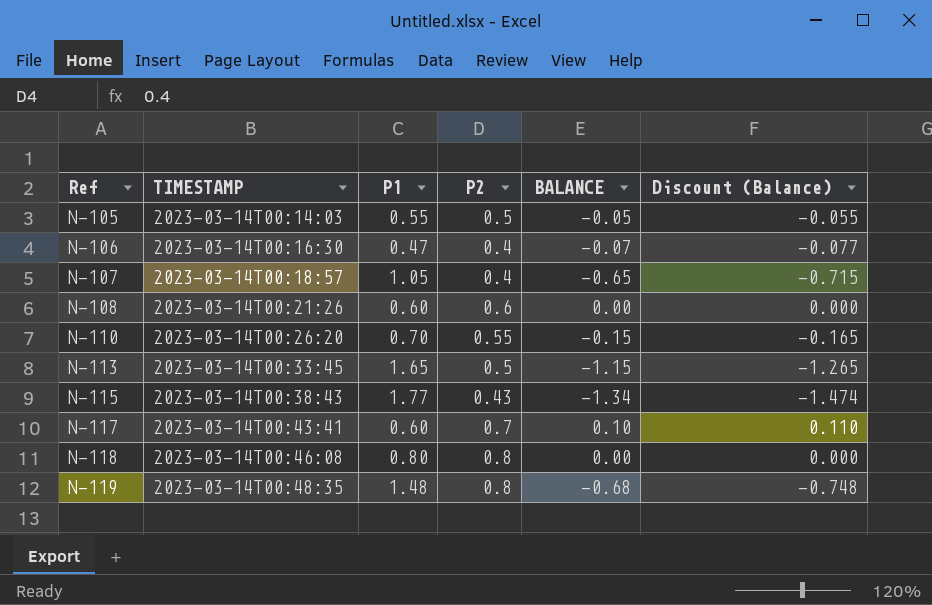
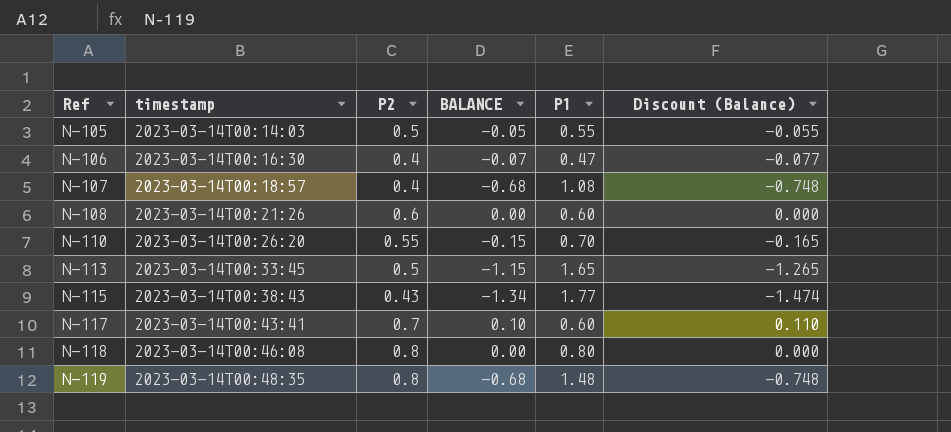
column name: TIMESTAMP -> timestamp
column P1 | position: 3 -> 5
N-107 | BALANCE: -0.65 -> -0.68
N-107 | P1: 1.05 -> 1.08
N-107 | Discount (Balance): -0.715 -> -0.748

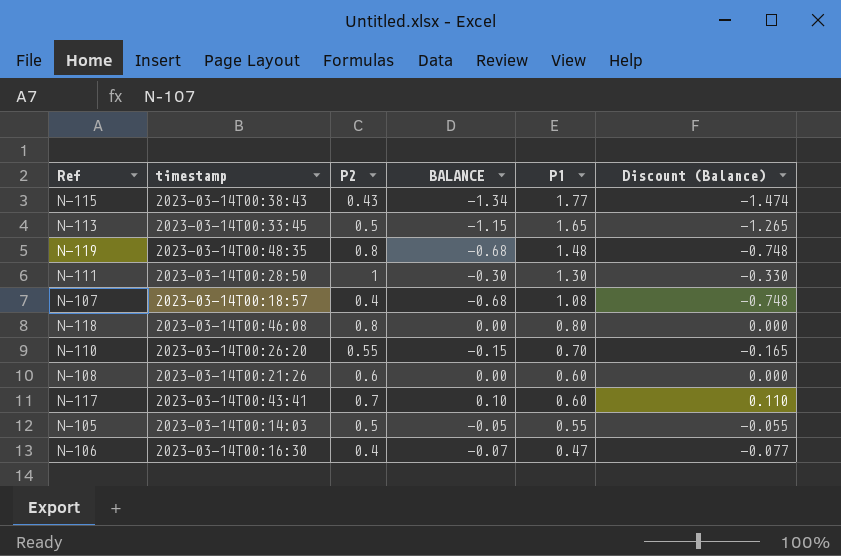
row order: Ref ascending -> P1 descending
row N-111: none -> 2023-03-14T00:28:50 | 1 | -0.30 | 1.30 | -0.330

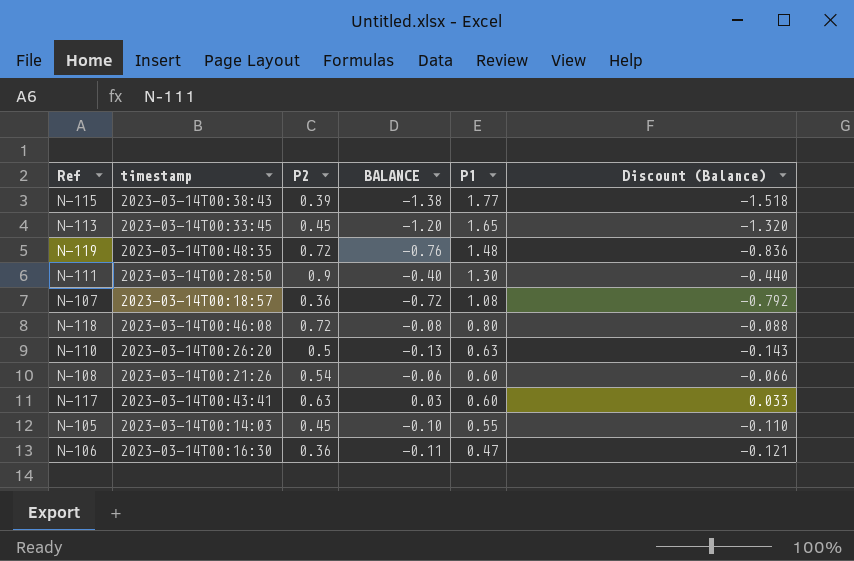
N-115 | P2: 0.43 -> 0.39
N-115 | BALANCE: -1.34 -> -1.38
N-115 | Discount (Balance): -1.474 -> -1.518
N-113 | P2: 0.5 -> 0.45
N-113 | BALANCE: -1.15 -> -1.20
N-113 | Discount (Balance): -1.265 -> -1.320
N-119 | P2: 0.8 -> 0.72
N-119 | BALANCE: -0.68 -> -0.76
N-119 | Discount (Balance): -0.748 -> -0.836
N-111 | P2: 1 -> 0.9
N-111 | BALANCE: -0.30 -> -0.40
N-111 | Discount (Balance): -0.330 -> -0.440
N-107 | P2: 0.4 -> 0.36
N-107 | BALANCE: -0.68 -> -0.72
N-107 | Discount (Balance): -0.748 -> -0.792
N-118 | P2: 0.8 -> 0.72
N-118 | BALANCE: 0.00 -> -0.08
N-118 | Discount (Balance): 0.000 -> -0.088
N-110 | P2: 0.55 -> 0.5
N-110 | BALANCE: -0.15 -> -0.13
N-110 | P1: 0.70 -> 0.63
N-110 | Discount (Balance): -0.165 -> -0.143
N-108 | P2: 0.6 -> 0.54
N-108 | BALANCE: 0.00 -> -0.06
N-108 | Discount (Balance): 0.000 -> -0.066
N-117 | P2: 0.7 -> 0.63
N-117 | BALANCE: 0.10 -> 0.03
N-117 | Discount (Balance): 0.110 -> 0.033
N-105 | P2: 0.5 -> 0.45
N-105 | BALANCE: -0.05 -> -0.10
N-105 | Discount (Balance): -0.055 -> -0.110
N-106 | P2: 0.4 -> 0.36
N-106 | BALANCE: -0.07 -> -0.11
N-106 | Discount (Balance): -0.077 -> -0.121

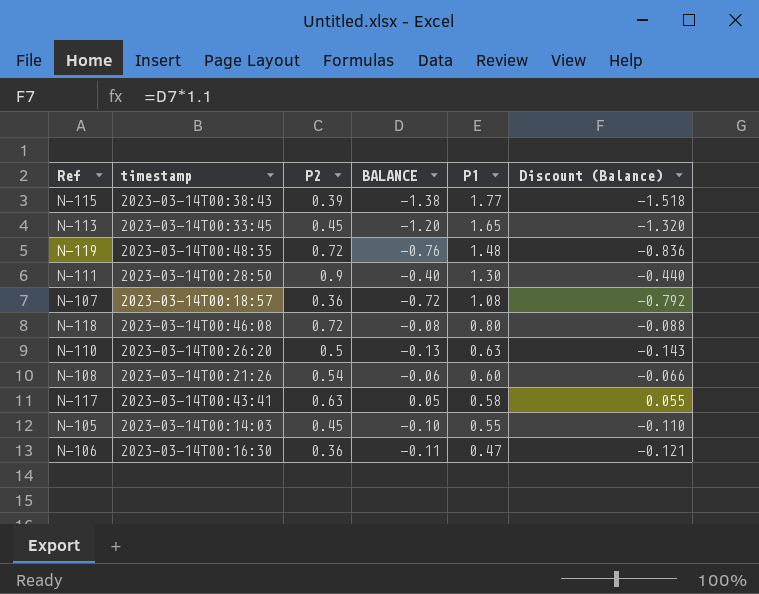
N-117 | BALANCE: 0.03 -> 0.05
N-117 | P1: 0.60 -> 0.58
N-117 | Discount (Balance): 0.033 -> 0.055

